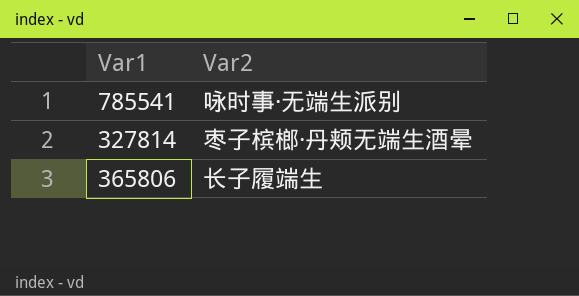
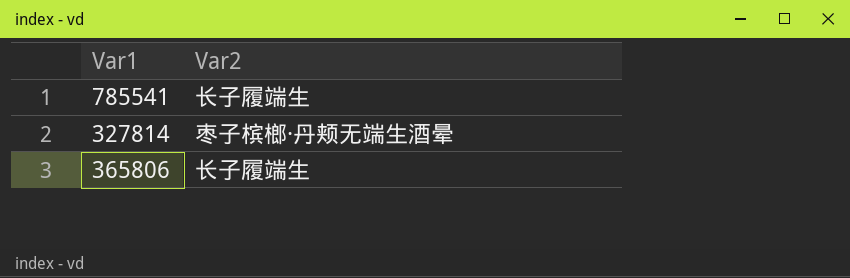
785541 | Var2: 咏时事·无端生派别 -> 长子履端生

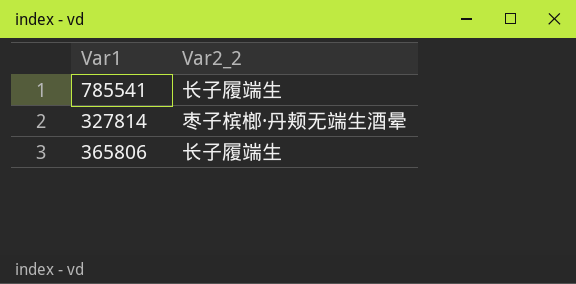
column name: Var2 -> Var2_2

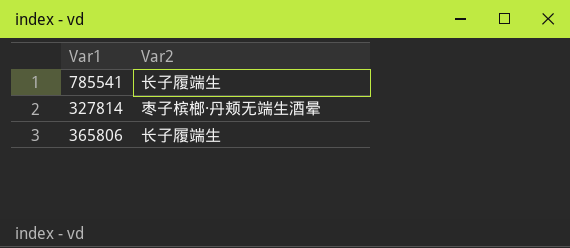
column name: Var2_2 -> Var2

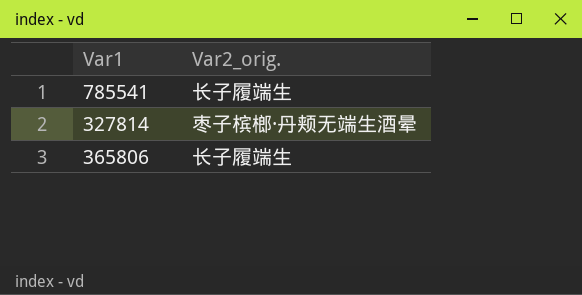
column name: Var2 -> Var2_orig.

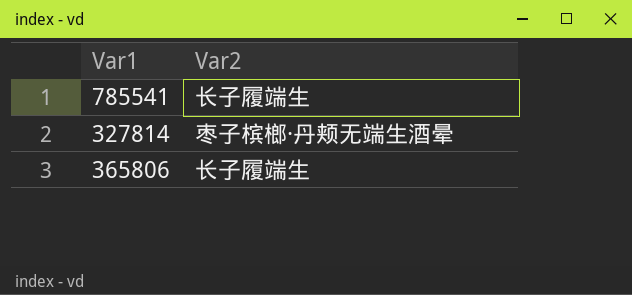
column name: Var2_orig. -> Var2

